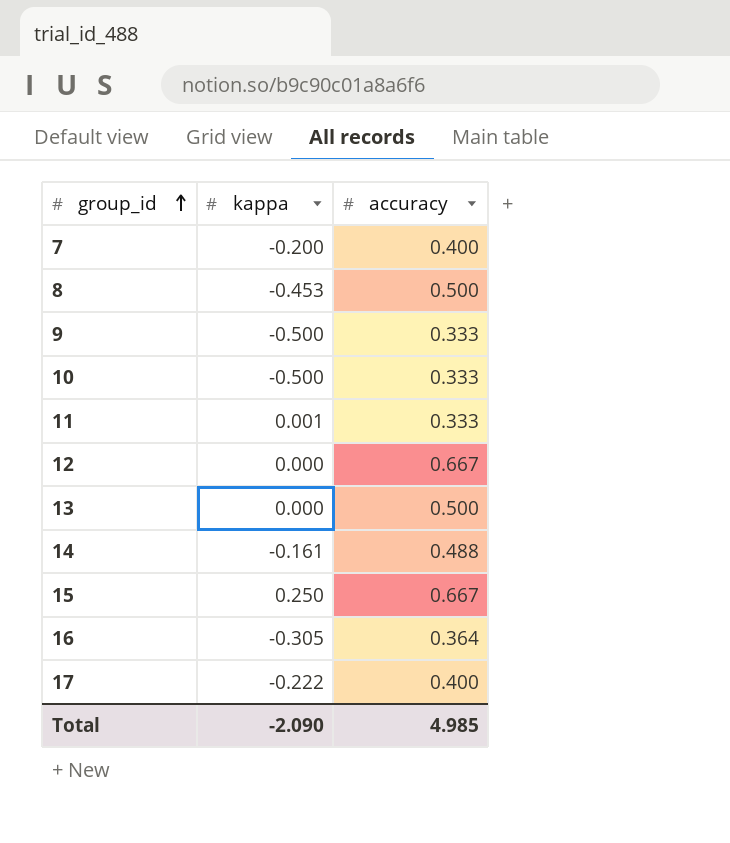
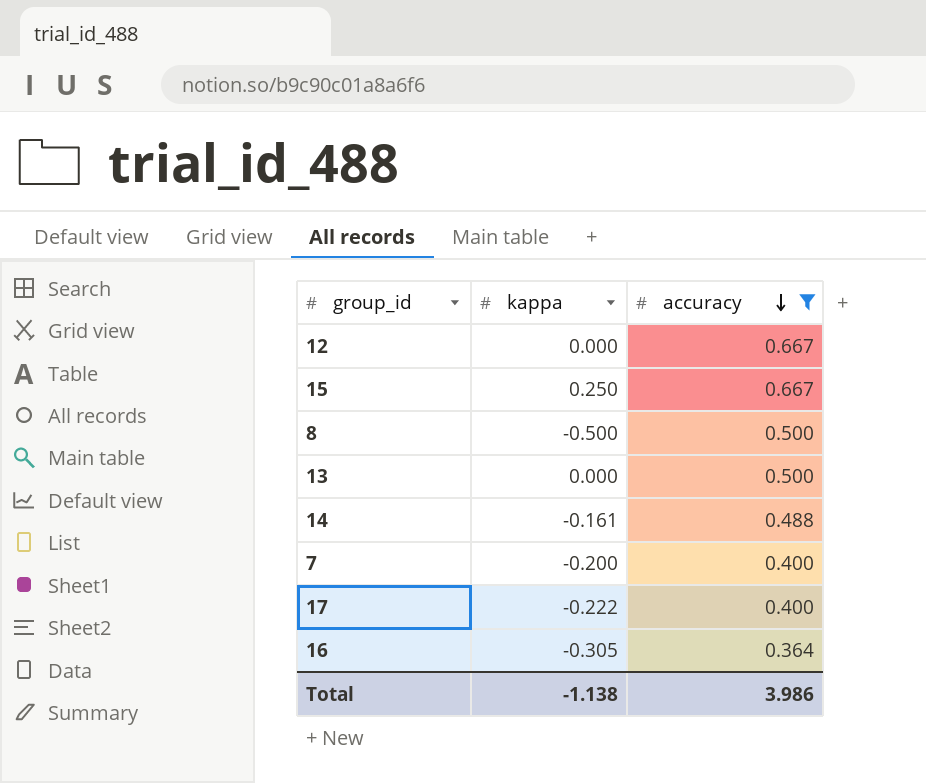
filter: none -> accuracy != 0.333
row order: group_id ascending -> accuracy descending
8 | kappa: -0.453 -> -0.500
Total | kappa: -2.090 -> -1.138
Total | accuracy: 4.985 -> 3.986

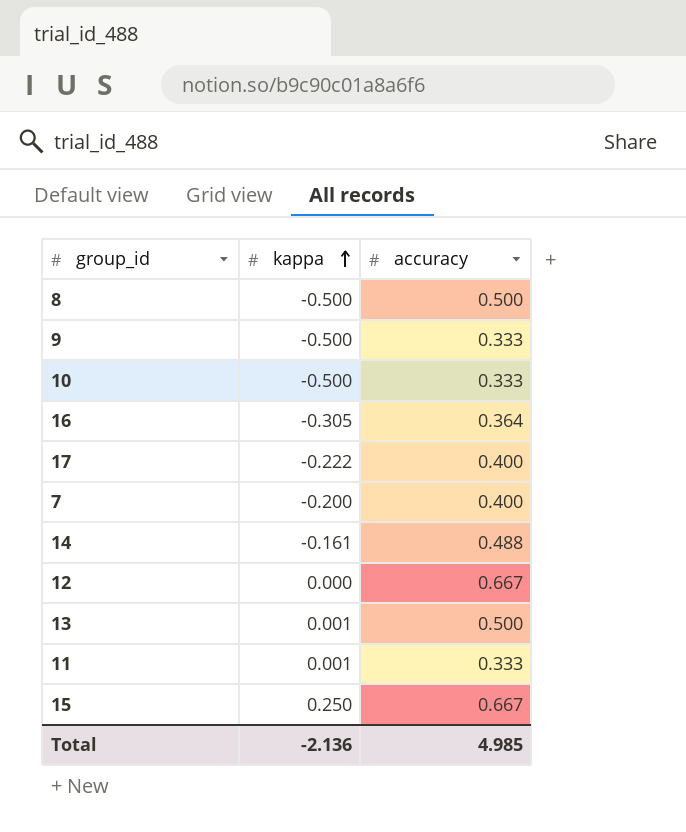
filter: accuracy != 0.333 -> none
row order: accuracy descending -> kappa ascending
13 | kappa: 0.000 -> 0.001
Total | kappa: -1.138 -> -2.136
Total | accuracy: 3.986 -> 4.985

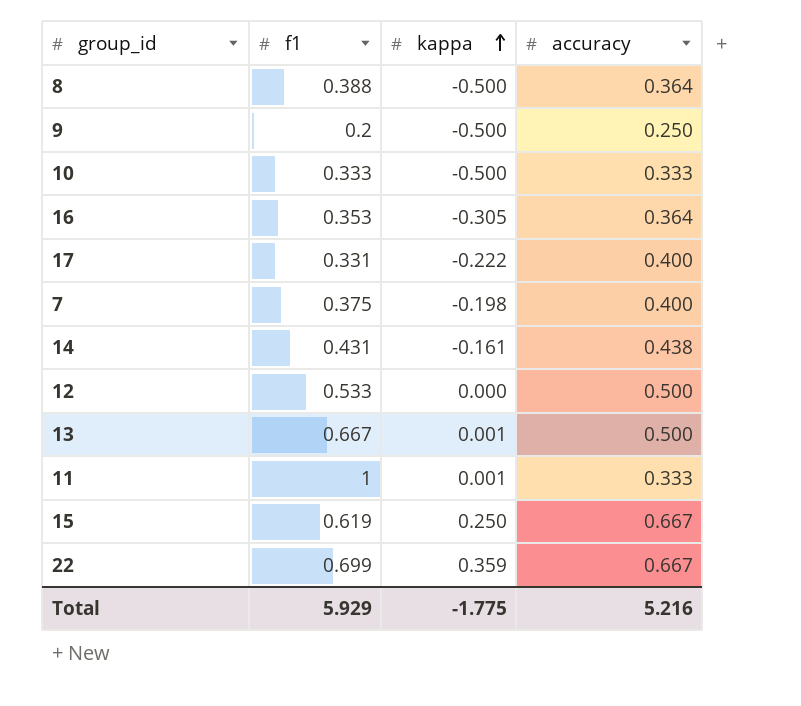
column f1 | position: none -> 2
8 | accuracy: 0.500 -> 0.364
9 | accuracy: 0.333 -> 0.250
7 | kappa: -0.200 -> -0.198
14 | accuracy: 0.488 -> 0.438
12 | accuracy: 0.667 -> 0.500
row 22: none -> 0.699 | 0.359 | 0.667
Total | kappa: -2.136 -> -1.775
Total | accuracy: 4.985 -> 5.216

